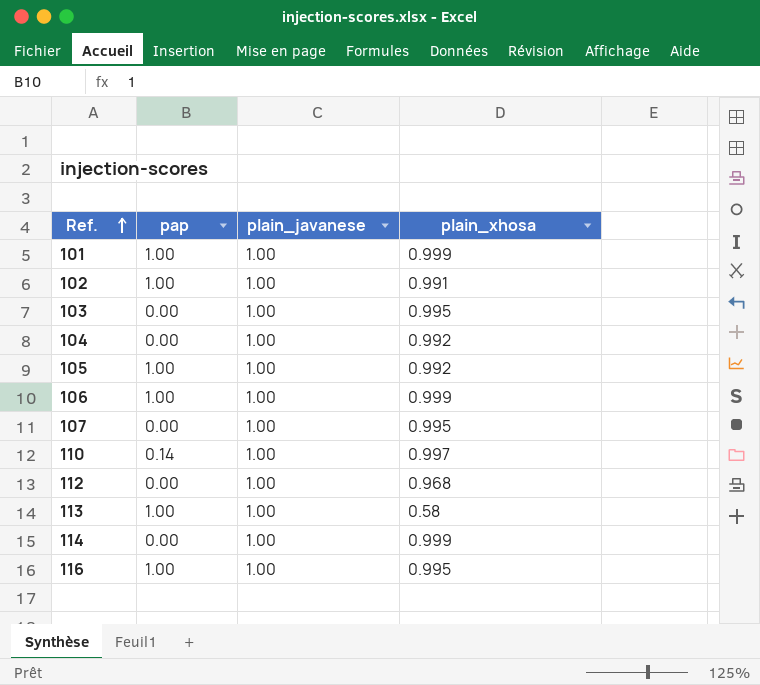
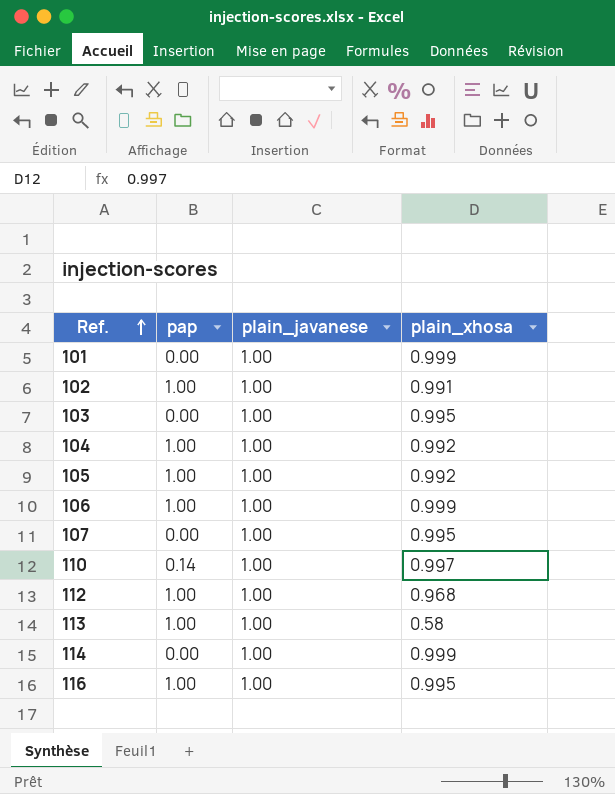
101 | pap: 1.00 -> 0.00
104 | pap: 0.00 -> 1.00
112 | pap: 0.00 -> 1.00

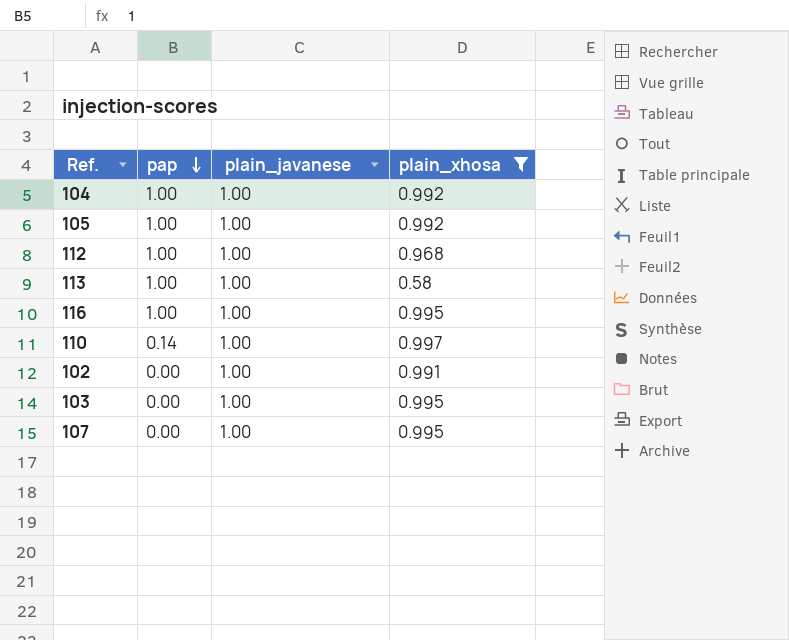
filter: none -> plain_xhosa != 0.999
row order: Ref. ascending -> pap descending
102 | pap: 1.00 -> 0.00

